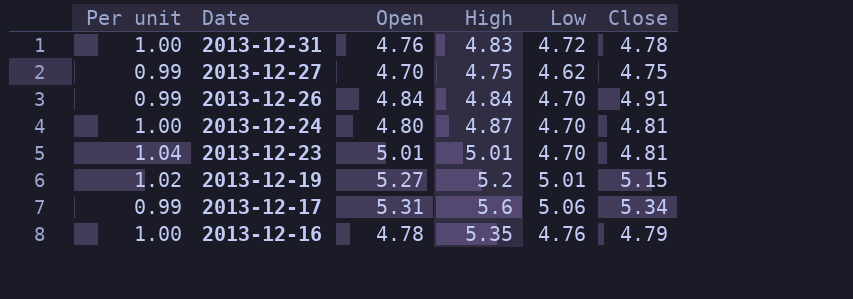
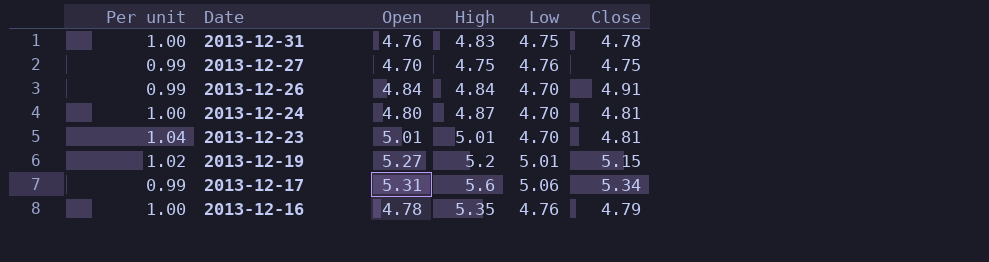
2013-12-31 | Low: 4.72 -> 4.75
2013-12-27 | Low: 4.62 -> 4.76

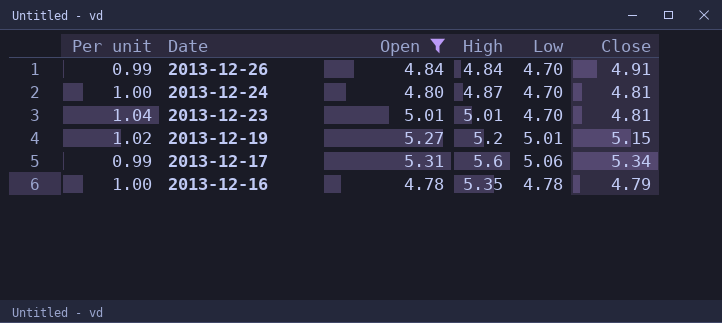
filter: none -> Open >= 4.78
2013-12-16 | Low: 4.76 -> 4.78

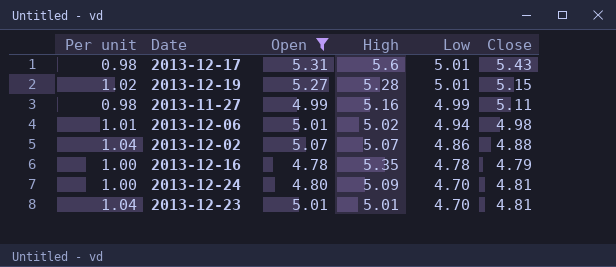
row order: Date descending -> Low descending
row 2013-12-26: 0.99 | 4.84 | 4.84 | 4.70 | 4.91 -> none
2013-12-17 | Per unit: 0.99 -> 0.98
2013-12-17 | Low: 5.06 -> 5.01
2013-12-17 | Close: 5.34 -> 5.43
2013-12-19 | High: 5.2 -> 5.28
row 2013-11-27: none -> 0.98 | 4.99 | 5.16 | 4.99 | 5.11
row 2013-12-06: none -> 1.01 | 5.01 | 5.02 | 4.94 | 4.98
row 2013-12-02: none -> 1.04 | 5.07 | 5.07 | 4.86 | 4.88
2013-12-24 | High: 4.87 -> 5.09

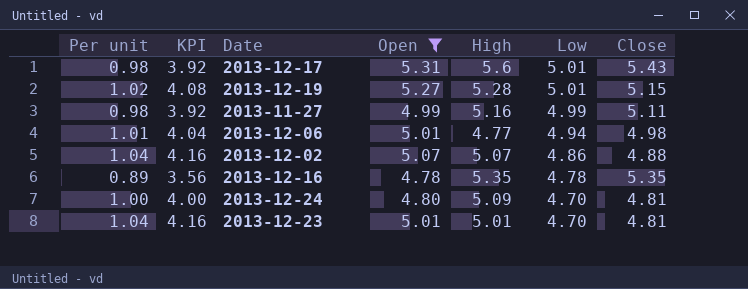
column KPI | formula: none -> [Per unit] * 4
2013-12-06 | High: 5.02 -> 4.77
2013-12-16 | Per unit: 1.00 -> 0.89
2013-12-16 | Close: 4.79 -> 5.35

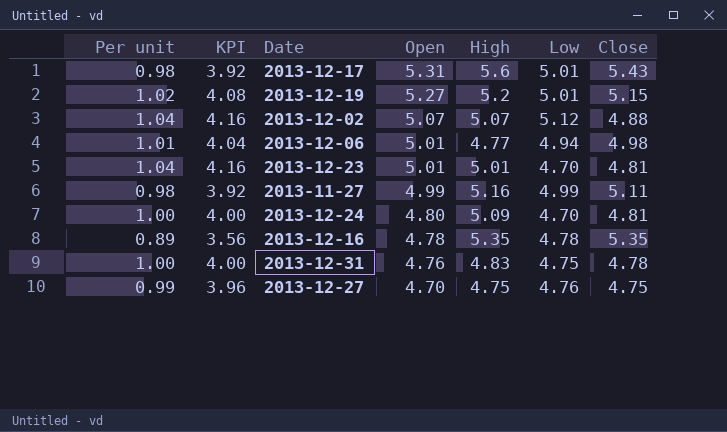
filter: Open >= 4.78 -> none
row order: Low descending -> Open descending
2013-12-19 | High: 5.28 -> 5.2
2013-12-02 | Low: 4.86 -> 5.12

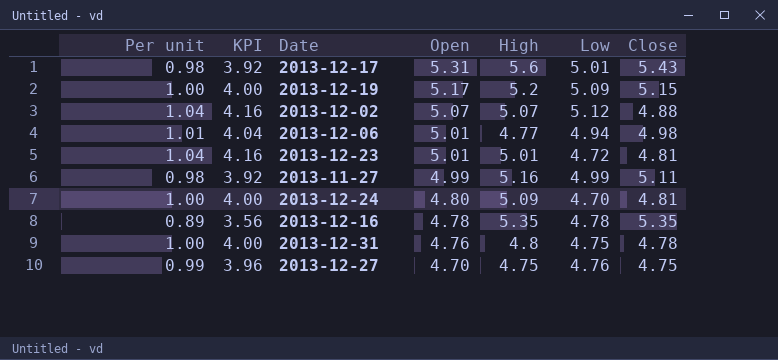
2013-12-19 | Per unit: 1.02 -> 1.00
2013-12-19 | KPI: 4.08 -> 4.00
2013-12-19 | Open: 5.27 -> 5.17
2013-12-19 | Low: 5.01 -> 5.09
2013-12-23 | Low: 4.70 -> 4.72
2013-12-31 | High: 4.83 -> 4.8

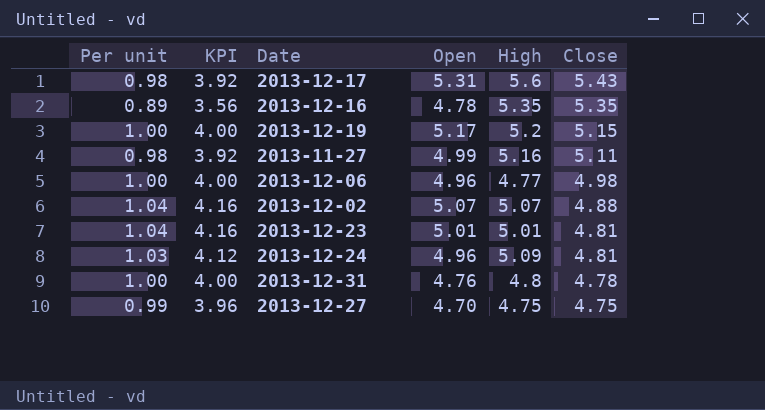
row order: Open descending -> Close descending
column Low | position: 6 -> none
2013-12-06 | Per unit: 1.01 -> 1.00
2013-12-06 | KPI: 4.04 -> 4.00
2013-12-06 | Open: 5.01 -> 4.96
2013-12-24 | Per unit: 1.00 -> 1.03
2013-12-24 | KPI: 4.00 -> 4.12
2013-12-24 | Open: 4.80 -> 4.96

